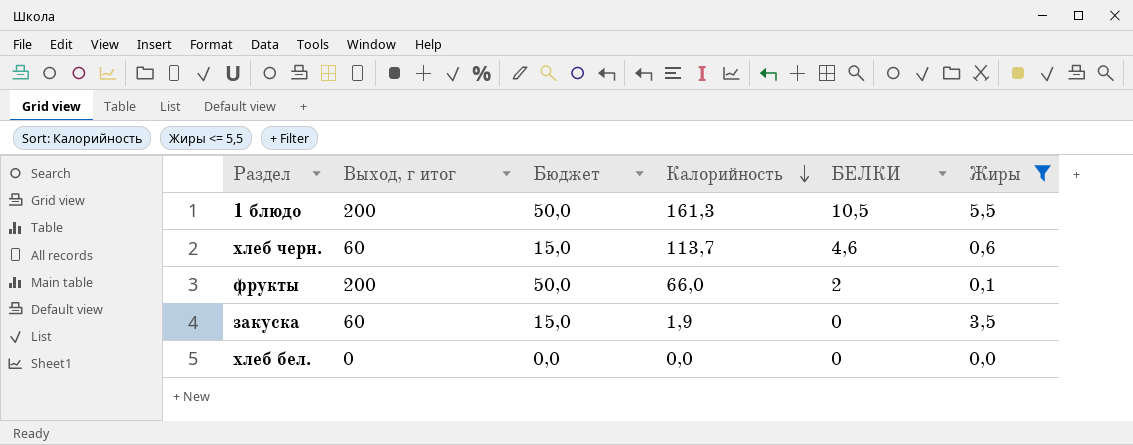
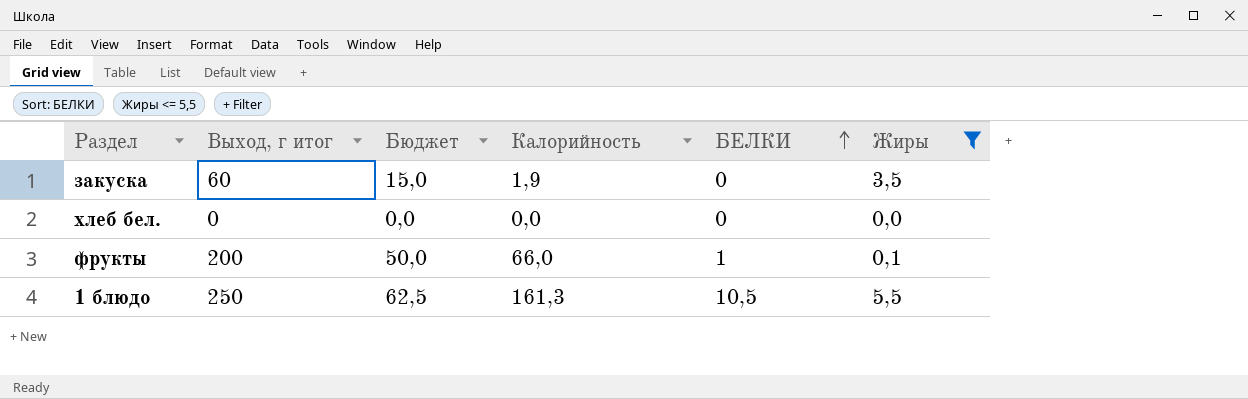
row order: Калорийность descending -> БЕЛКИ ascending
row хлеб черн.: 60 | 15,0 | 113,7 | 4,6 | 0,6 -> none
фрукты | БЕЛКИ: 2 -> 1
1 блюдо | Выход, г итог: 200 -> 250
1 блюдо | Бюджет: 50,0 -> 62,5

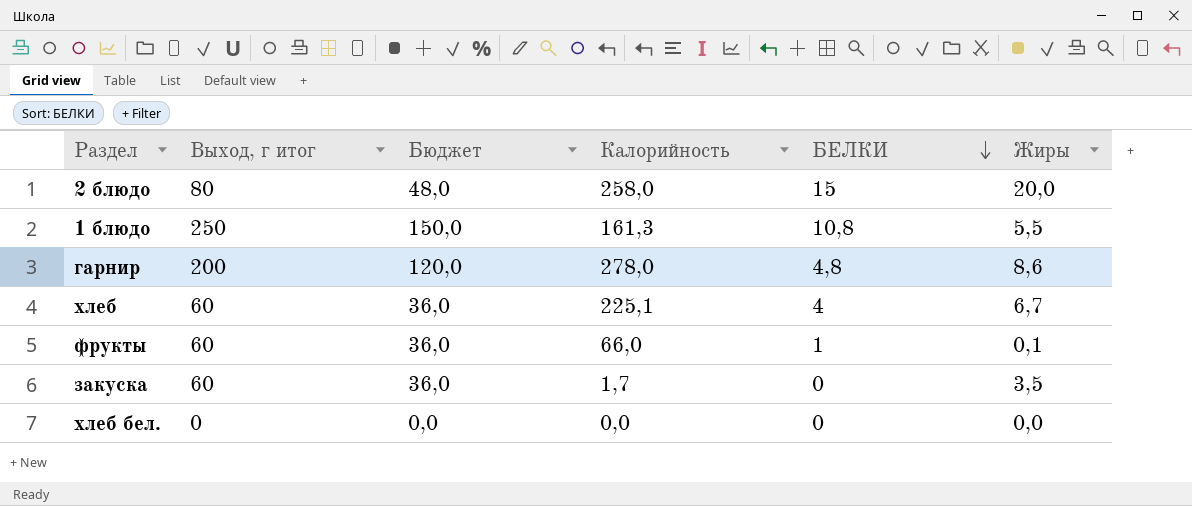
filter: Жиры <= 5,5 -> none
row order: БЕЛКИ ascending -> БЕЛКИ descending
column Бюджет | formula: [Выход, г итог] * 0,25 -> [Выход, г итог] * 0,6
1 блюдо | БЕЛКИ: 10,5 -> 10,8
фрукты | Выход, г итог: 200 -> 60
закуска | Калорийность: 1,9 -> 1,7

